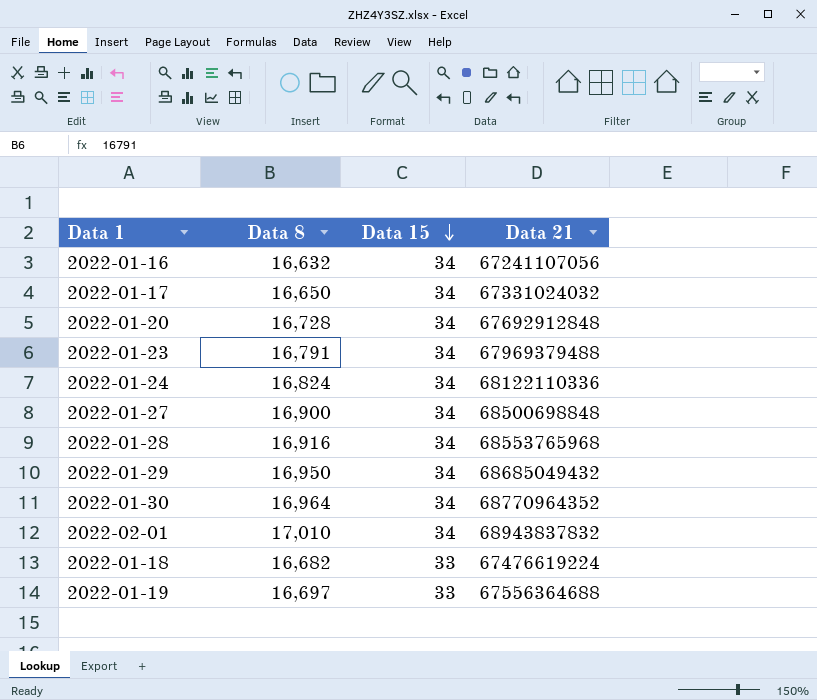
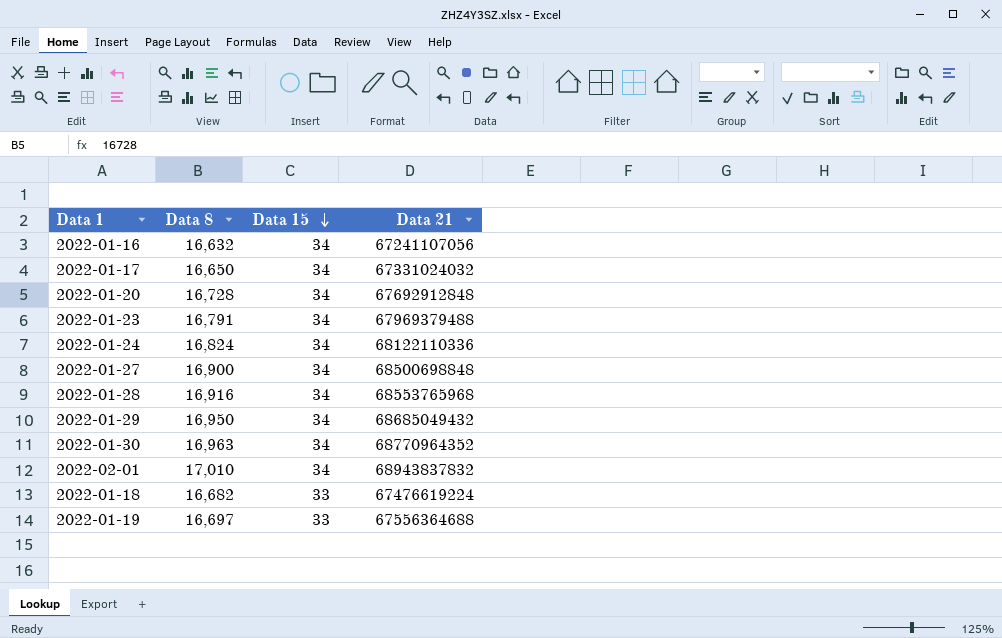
2022-01-30 | Data 8: 16,964 -> 16,963

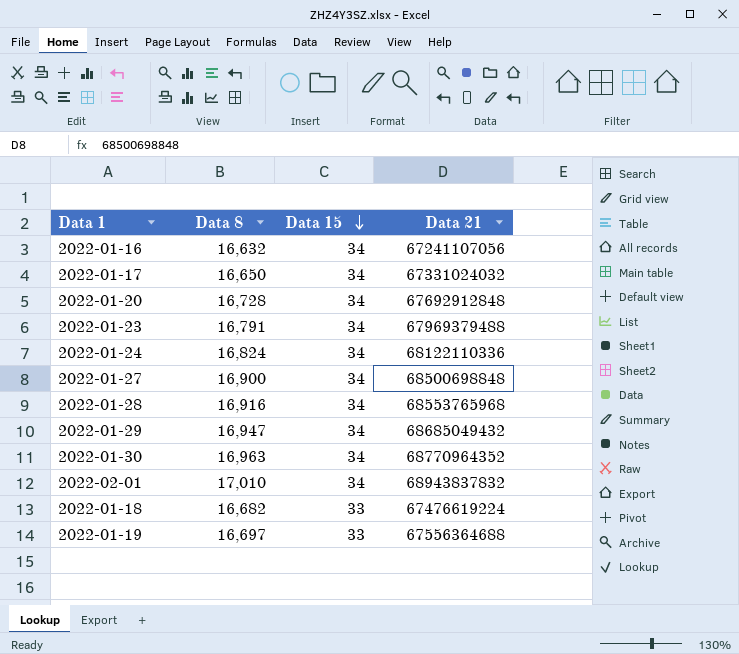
2022-01-29 | Data 8: 16,950 -> 16,947

